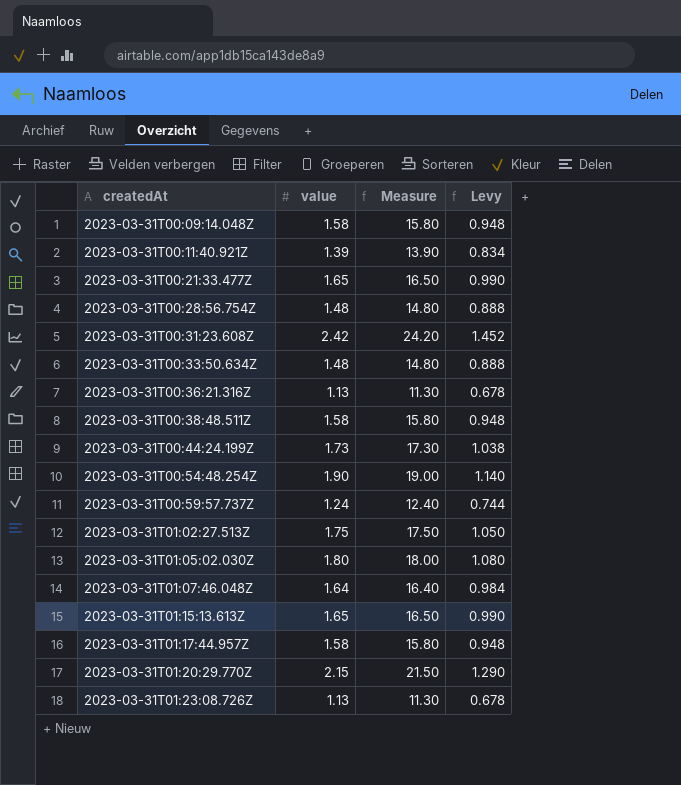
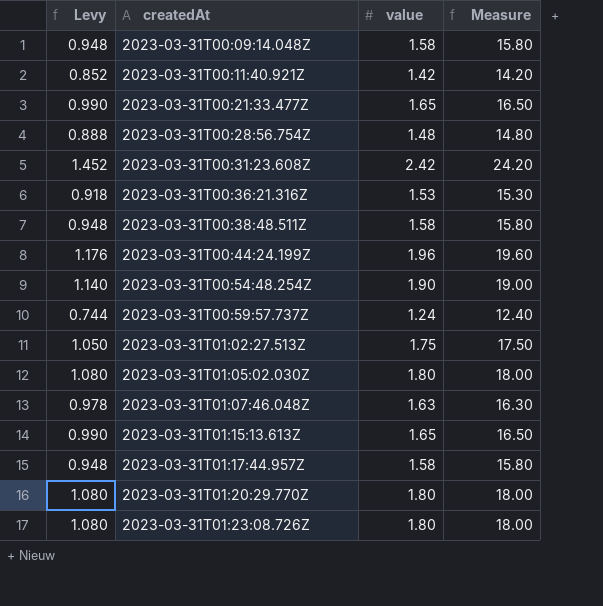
column Levy | position: 4 -> 1
row 2023-03-31T00:33:50.634Z: 1.48 | 14.80 | 0.888 -> none
2023-03-31T00:11:40.921Z | Levy: 0.834 -> 0.852
2023-03-31T00:11:40.921Z | value: 1.39 -> 1.42
2023-03-31T00:11:40.921Z | Measure: 13.90 -> 14.20
2023-03-31T00:36:21.316Z | Levy: 0.678 -> 0.918
2023-03-31T00:36:21.316Z | value: 1.13 -> 1.53
2023-03-31T00:36:21.316Z | Measure: 11.30 -> 15.30
2023-03-31T00:44:24.199Z | Levy: 1.038 -> 1.176
2023-03-31T00:44:24.199Z | value: 1.73 -> 1.96
2023-03-31T00:44:24.199Z | Measure: 17.30 -> 19.60
2023-03-31T01:07:46.048Z | Levy: 0.984 -> 0.978
2023-03-31T01:07:46.048Z | value: 1.64 -> 1.63
2023-03-31T01:07:46.048Z | Measure: 16.40 -> 16.30
2023-03-31T01:20:29.770Z | Levy: 1.290 -> 1.080
2023-03-31T01:20:29.770Z | value: 2.15 -> 1.80
2023-03-31T01:20:29.770Z | Measure: 21.50 -> 18.00
2023-03-31T01:23:08.726Z | Levy: 0.678 -> 1.080
2023-03-31T01:23:08.726Z | value: 1.13 -> 1.80
2023-03-31T01:23:08.726Z | Measure: 11.30 -> 18.00

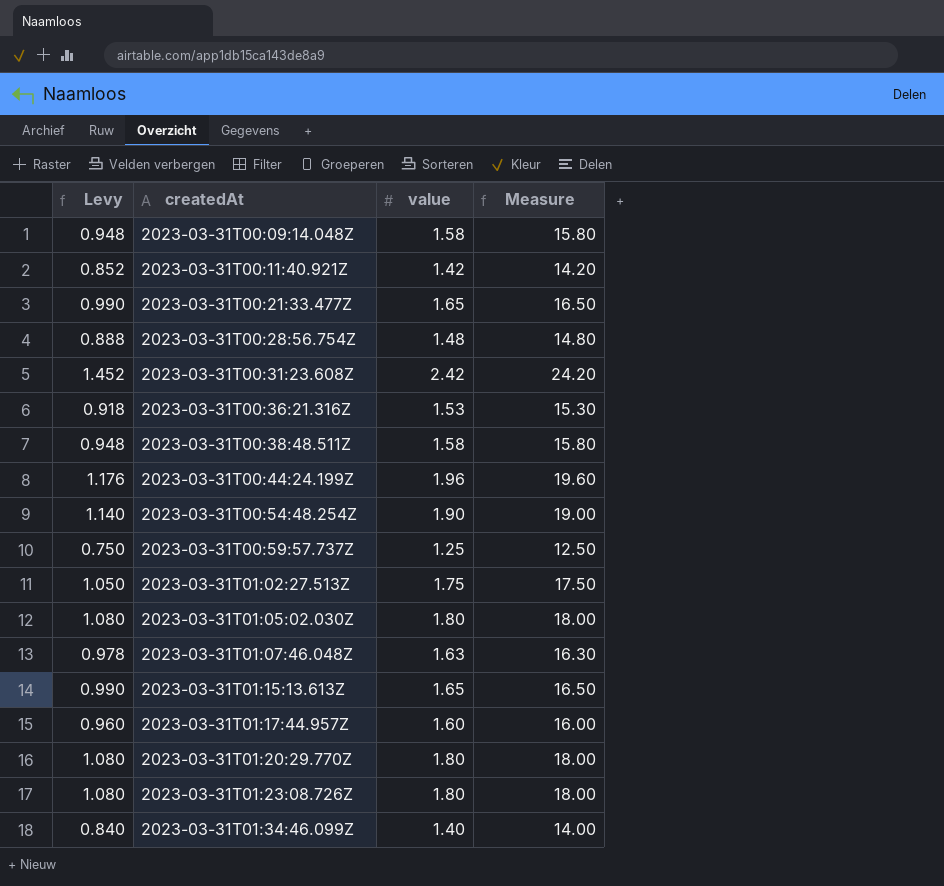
2023-03-31T00:59:57.737Z | Levy: 0.744 -> 0.750
2023-03-31T00:59:57.737Z | value: 1.24 -> 1.25
2023-03-31T00:59:57.737Z | Measure: 12.40 -> 12.50
2023-03-31T01:17:44.957Z | Levy: 0.948 -> 0.960
2023-03-31T01:17:44.957Z | value: 1.58 -> 1.60
2023-03-31T01:17:44.957Z | Measure: 15.80 -> 16.00
row 2023-03-31T01:34:46.099Z: none -> 0.840 | 1.40 | 14.00

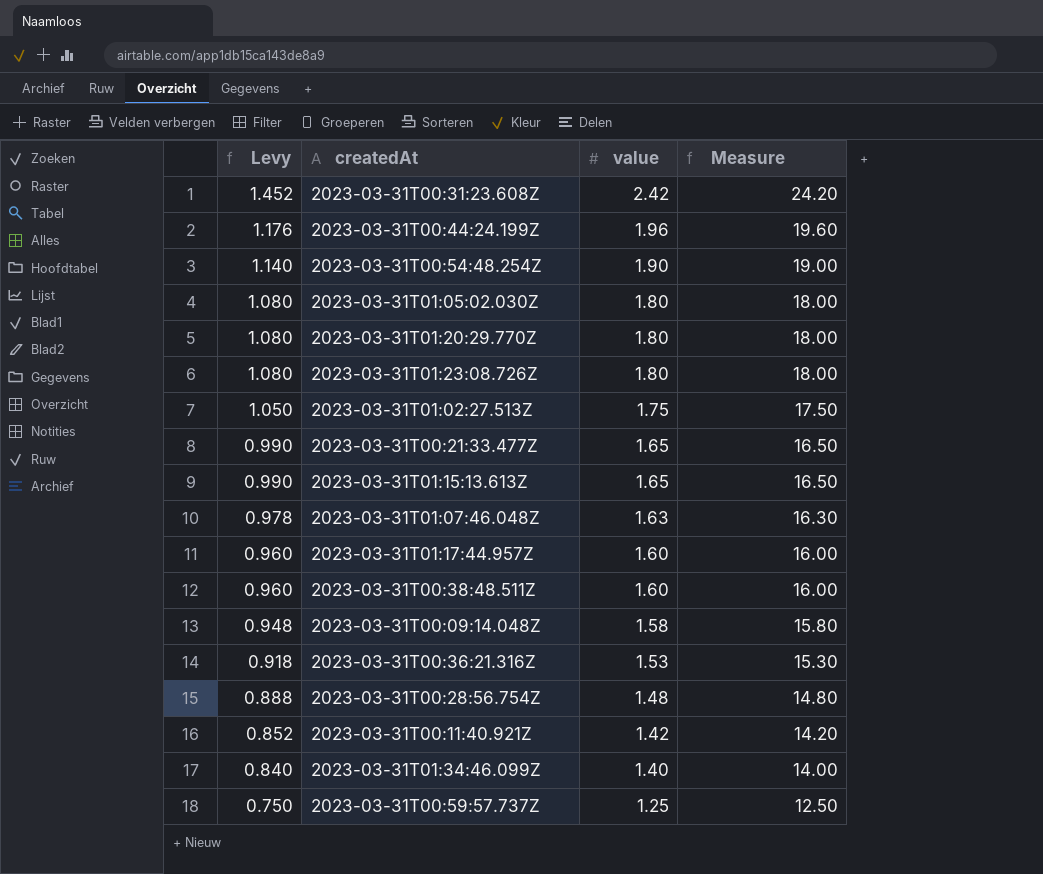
row order: createdAt ascending -> Levy descending
2023-03-31T00:38:48.511Z | Levy: 0.948 -> 0.960
2023-03-31T00:38:48.511Z | value: 1.58 -> 1.60
2023-03-31T00:38:48.511Z | Measure: 15.80 -> 16.00

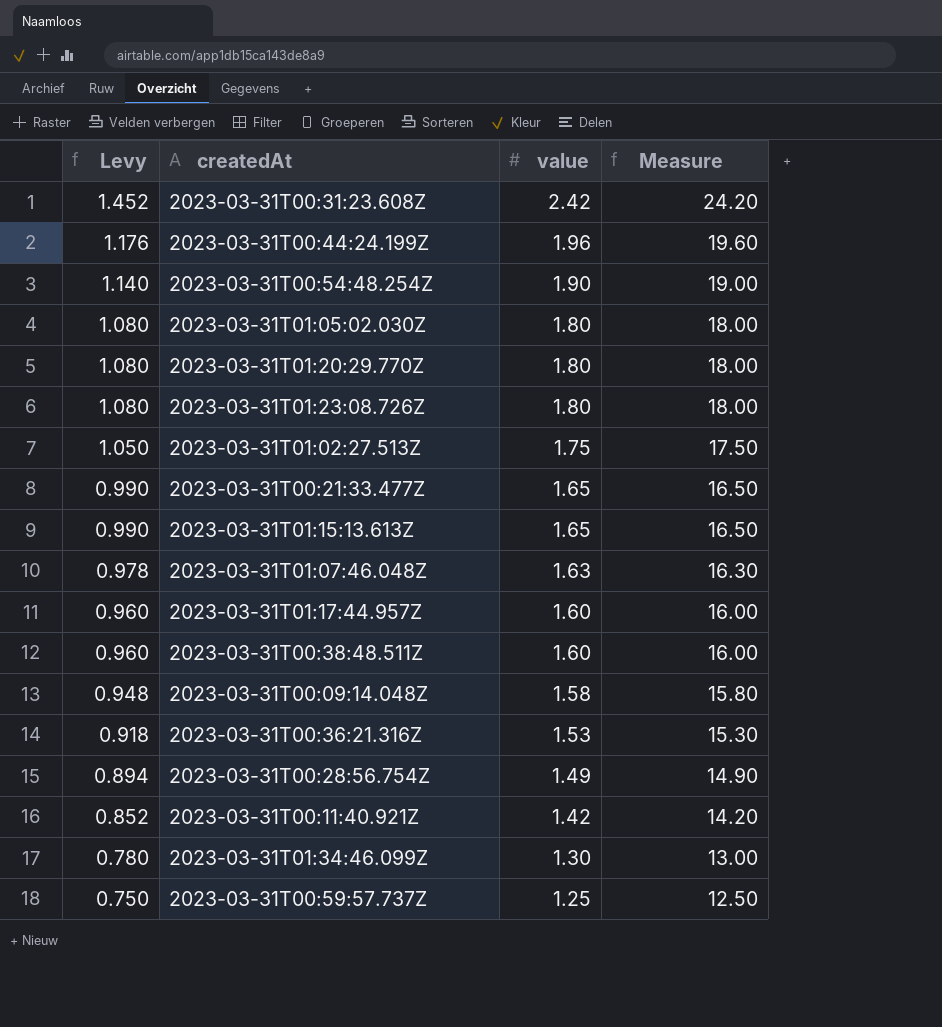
2023-03-31T00:28:56.754Z | Levy: 0.888 -> 0.894
2023-03-31T00:28:56.754Z | value: 1.48 -> 1.49
2023-03-31T00:28:56.754Z | Measure: 14.80 -> 14.90
2023-03-31T01:34:46.099Z | Levy: 0.840 -> 0.780
2023-03-31T01:34:46.099Z | value: 1.40 -> 1.30
2023-03-31T01:34:46.099Z | Measure: 14.00 -> 13.00

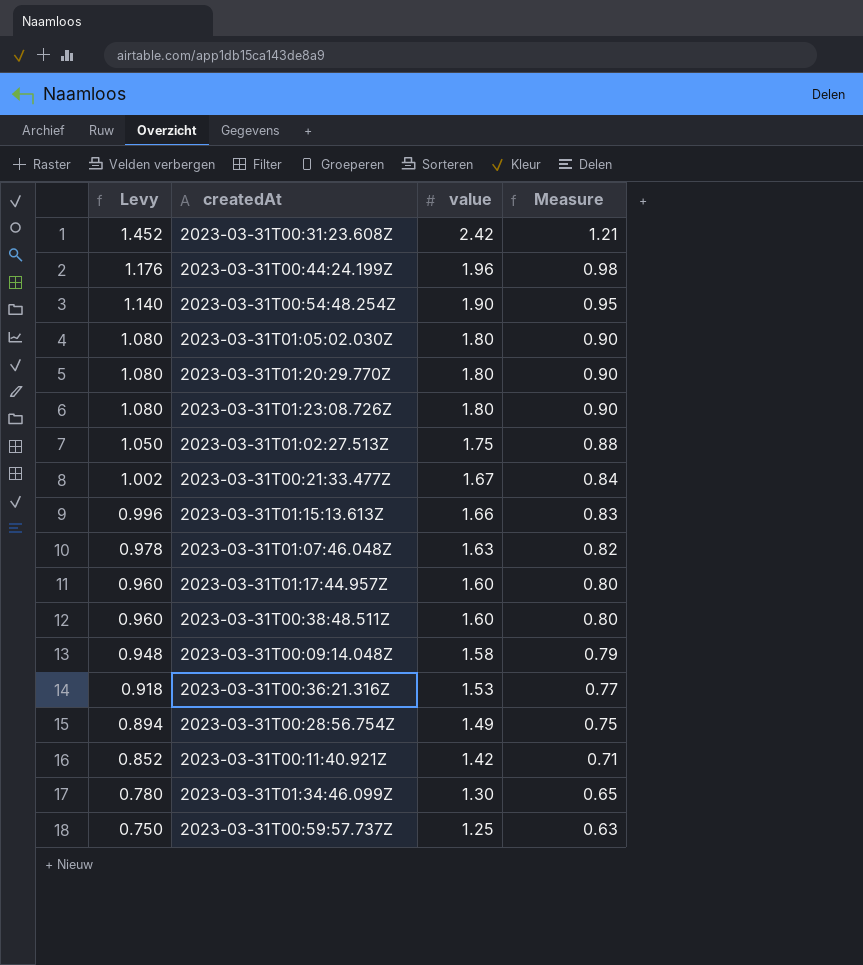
column Measure | formula: [value] * 10 -> [value] * 0.5
2023-03-31T00:21:33.477Z | Levy: 0.990 -> 1.002
2023-03-31T00:21:33.477Z | value: 1.65 -> 1.67
2023-03-31T01:15:13.613Z | Levy: 0.990 -> 0.996
2023-03-31T01:15:13.613Z | value: 1.65 -> 1.66

